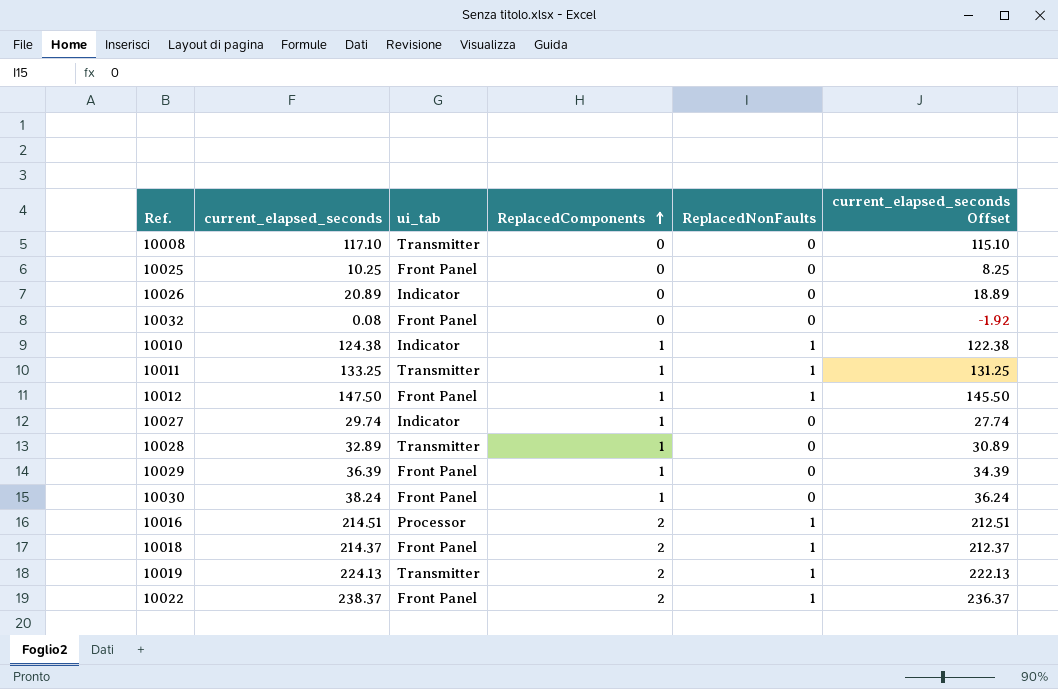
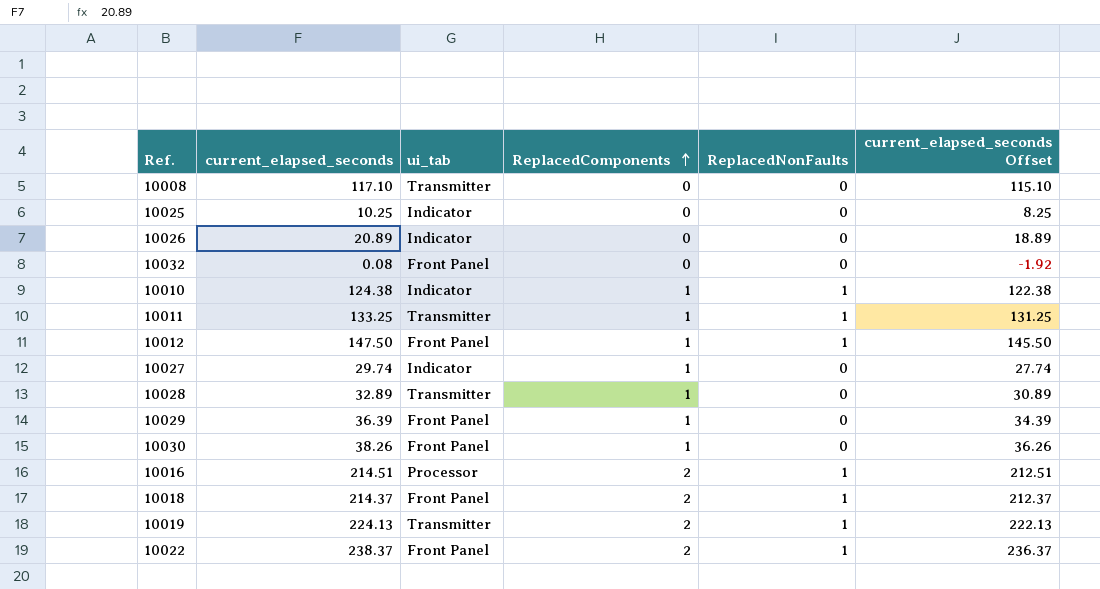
10025 | ui_tab: Front Panel -> Indicator
10030 | current_elapsed_seconds: 38.24 -> 38.26
10030 | current_elapsed_seconds Offset: 36.24 -> 36.26

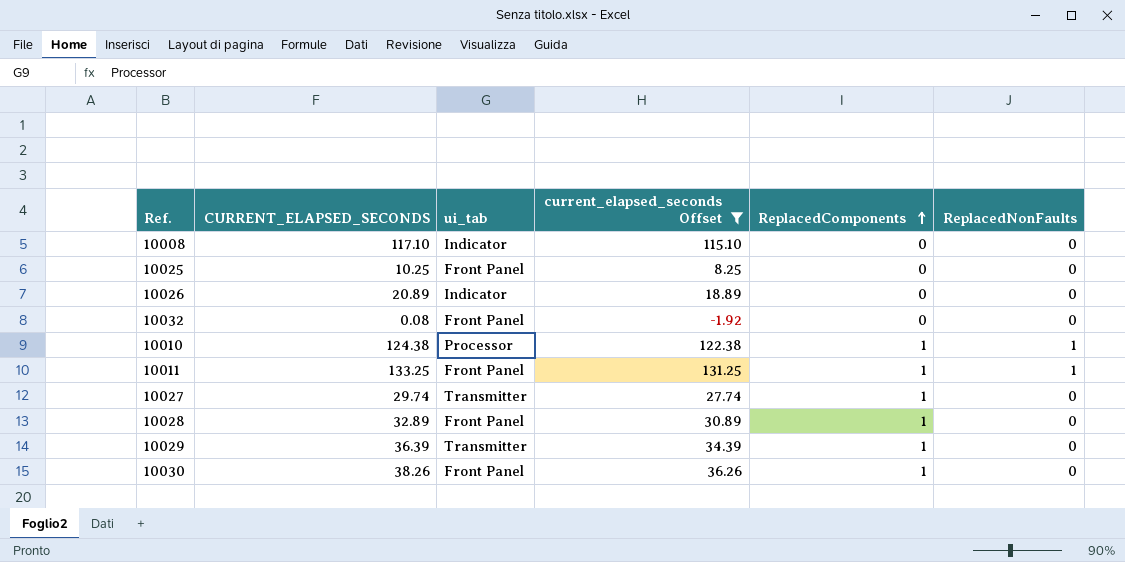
filter: none -> current_elapsed_seconds Offset <= 131.25
column name: current_elapsed_seconds -> CURRENT_ELAPSED_SECONDS
column current_elapsed_seconds Offset | position: 6 -> 4
10008 | ui_tab: Transmitter -> Indicator
10025 | ui_tab: Indicator -> Front Panel
10010 | ui_tab: Indicator -> Processor
10011 | ui_tab: Transmitter -> Front Panel
10027 | ui_tab: Indicator -> Transmitter
10028 | ui_tab: Transmitter -> Front Panel
10029 | ui_tab: Front Panel -> Transmitter

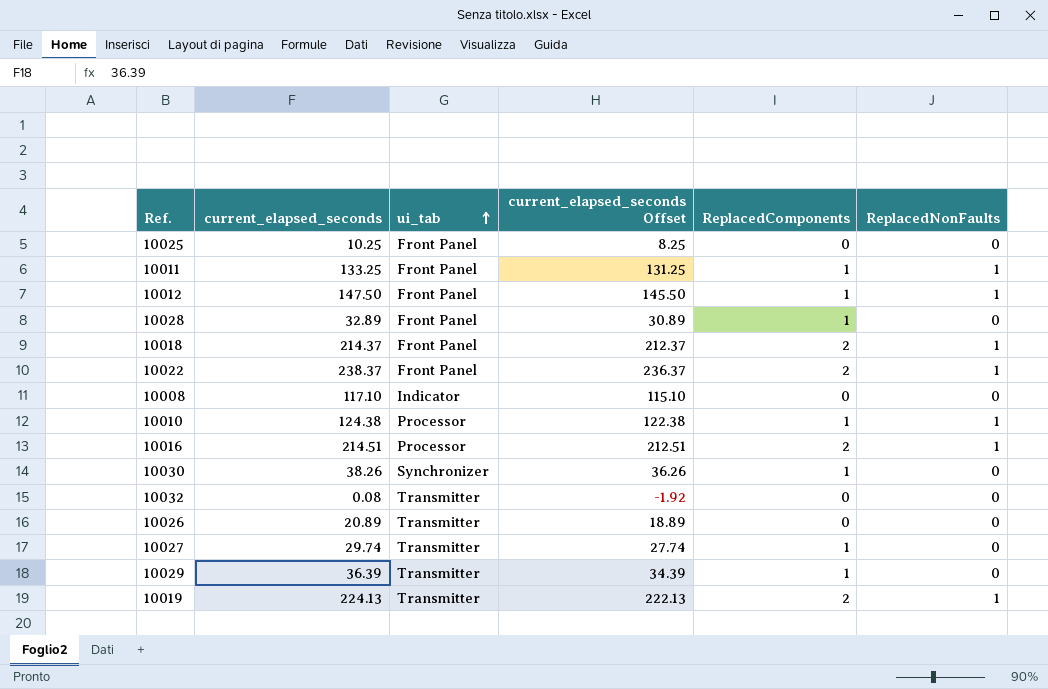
filter: current_elapsed_seconds Offset <= 131.25 -> none
row order: ReplacedComponents ascending -> ui_tab ascending
column name: CURRENT_ELAPSED_SECONDS -> current_elapsed_seconds
10030 | ui_tab: Front Panel -> Synchronizer
10032 | ui_tab: Front Panel -> Transmitter
10026 | ui_tab: Indicator -> Transmitter

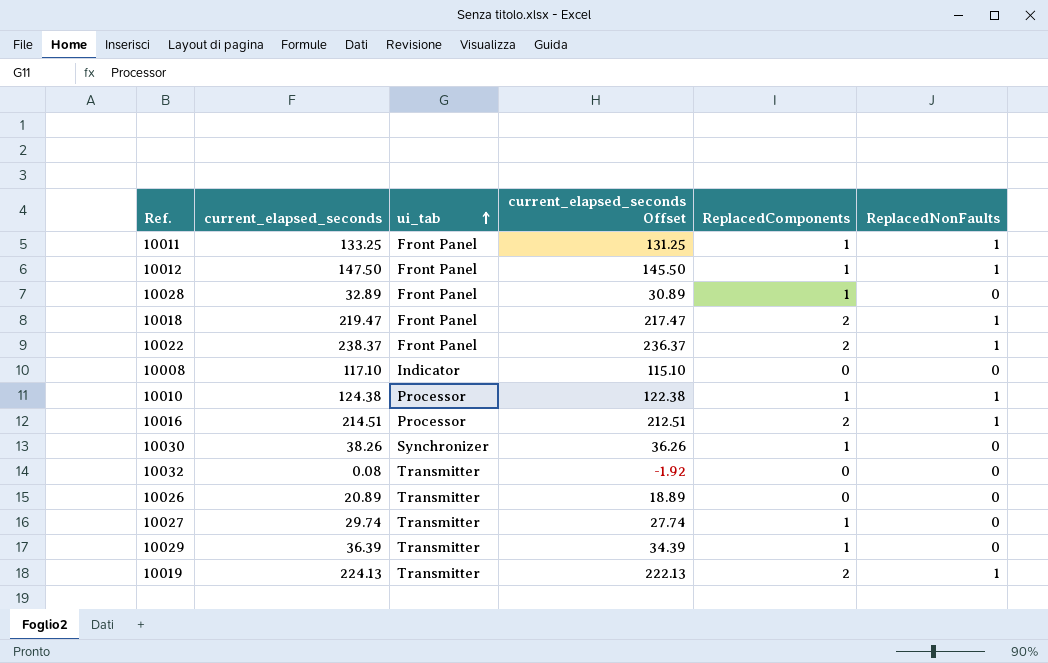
row 10025: 10.25 | Front Panel | 8.25 | 0 | 0 -> none
10018 | current_elapsed_seconds: 214.37 -> 219.47
10018 | current_elapsed_seconds Offset: 212.37 -> 217.47

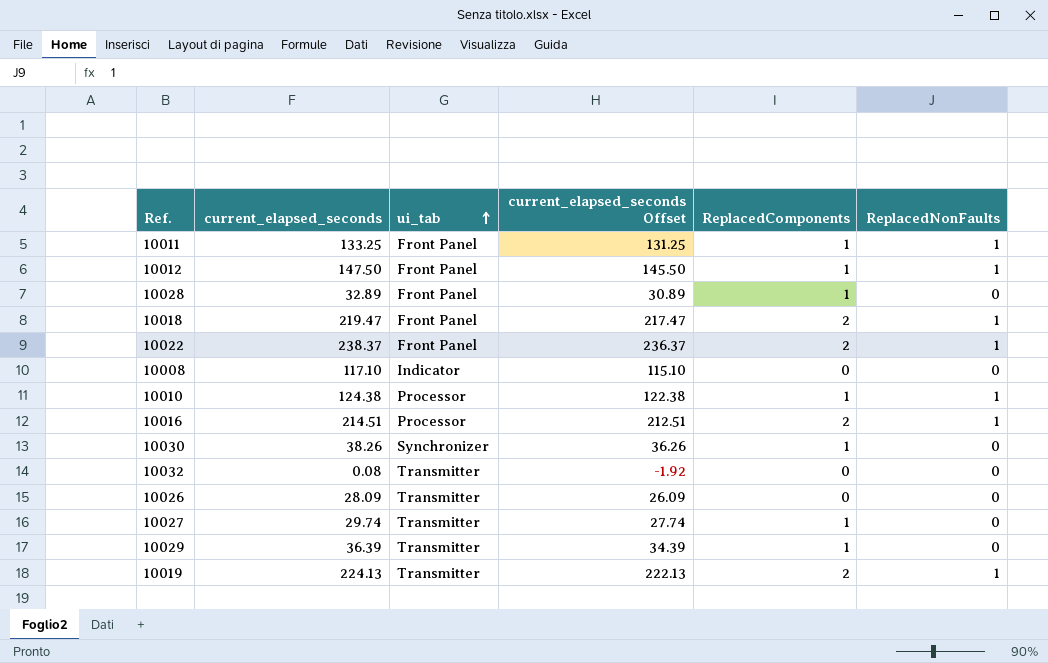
10026 | current_elapsed_seconds: 20.89 -> 28.09
10026 | current_elapsed_seconds Offset: 18.89 -> 26.09

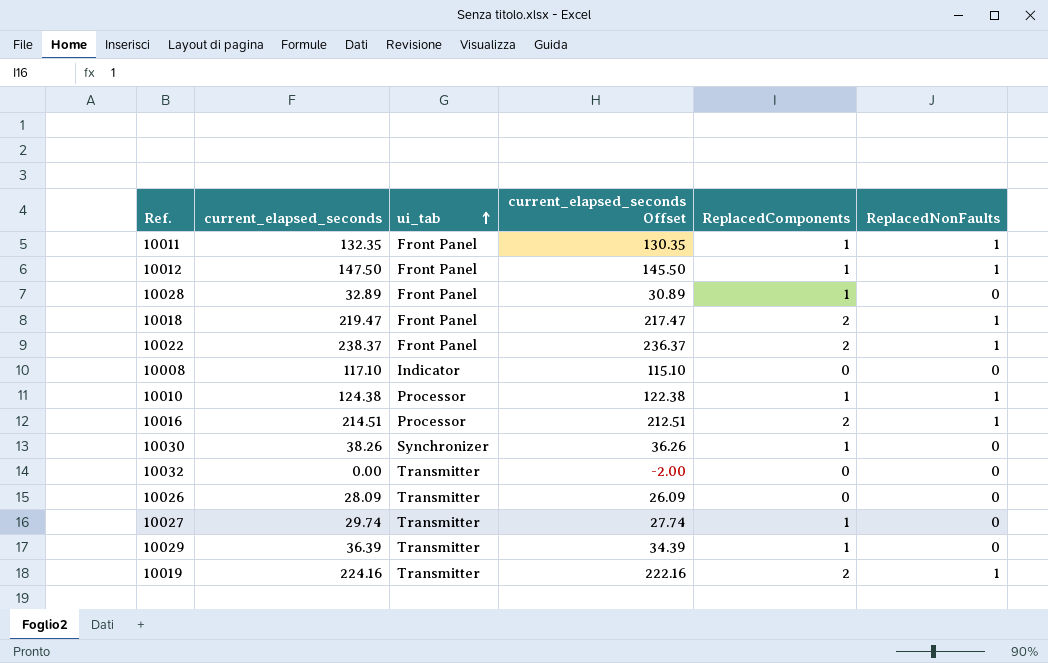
10011 | current_elapsed_seconds: 133.25 -> 132.35
10011 | current_elapsed_seconds Offset: 131.25 -> 130.35
10032 | current_elapsed_seconds: 0.08 -> 0.00
10032 | current_elapsed_seconds Offset: -1.92 -> -2.00
10019 | current_elapsed_seconds: 224.13 -> 224.16
10019 | current_elapsed_seconds Offset: 222.13 -> 222.16

